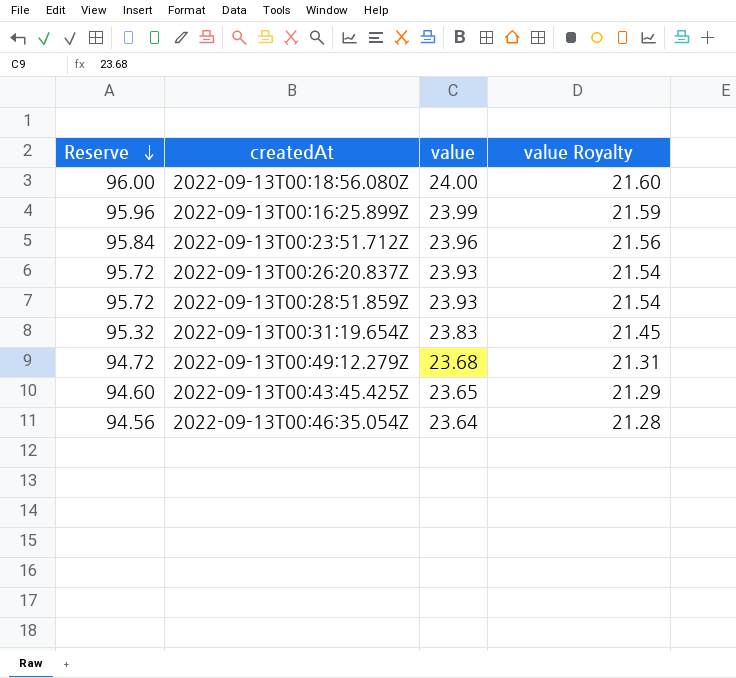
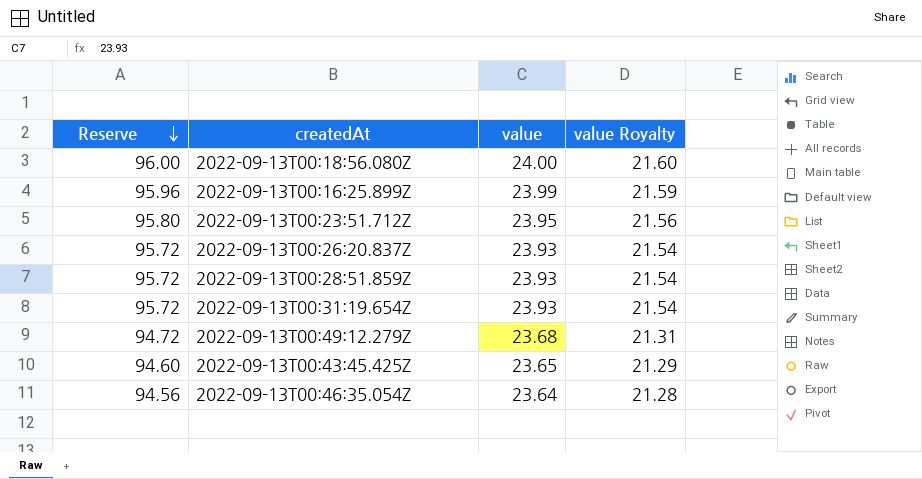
2022-09-13T00:23:51.712Z | Reserve: 95.84 -> 95.80
2022-09-13T00:23:51.712Z | value: 23.96 -> 23.95
2022-09-13T00:31:19.654Z | Reserve: 95.32 -> 95.72
2022-09-13T00:31:19.654Z | value: 23.83 -> 23.93
2022-09-13T00:31:19.654Z | value Royalty: 21.45 -> 21.54

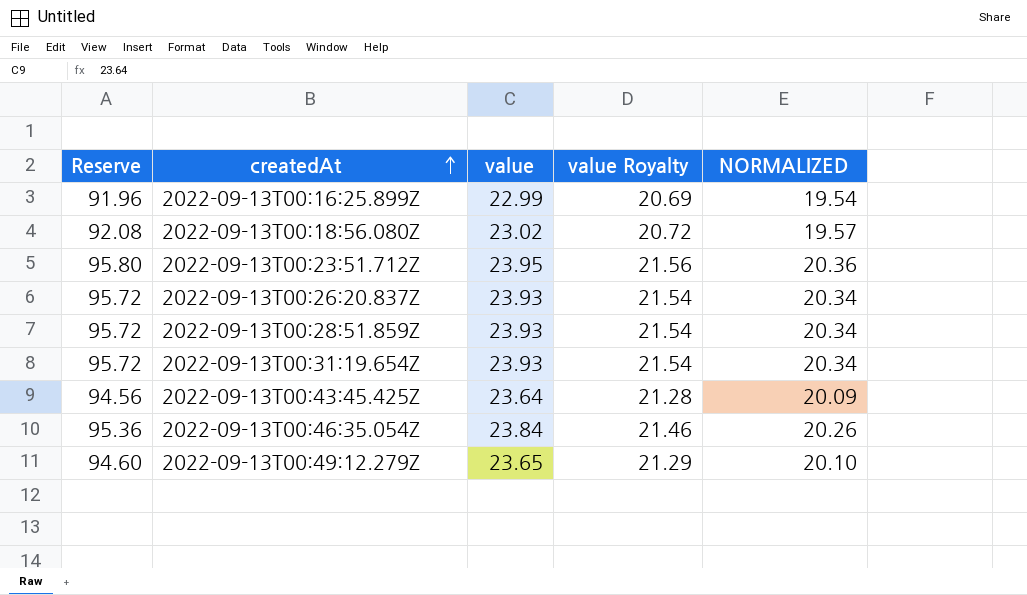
row order: Reserve descending -> createdAt ascending
column NORMALIZED | formula: none -> [value] * 0.85
2022-09-13T00:16:25.899Z | Reserve: 95.96 -> 91.96
2022-09-13T00:16:25.899Z | value: 23.99 -> 22.99
2022-09-13T00:16:25.899Z | value Royalty: 21.59 -> 20.69
2022-09-13T00:18:56.080Z | Reserve: 96.00 -> 92.08
2022-09-13T00:18:56.080Z | value: 24.00 -> 23.02
2022-09-13T00:18:56.080Z | value Royalty: 21.60 -> 20.72
2022-09-13T00:43:45.425Z | Reserve: 94.60 -> 94.56
2022-09-13T00:43:45.425Z | value: 23.65 -> 23.64
2022-09-13T00:43:45.425Z | value Royalty: 21.29 -> 21.28
2022-09-13T00:46:35.054Z | Reserve: 94.56 -> 95.36
2022-09-13T00:46:35.054Z | value: 23.64 -> 23.84
2022-09-13T00:46:35.054Z | value Royalty: 21.28 -> 21.46
2022-09-13T00:49:12.279Z | Reserve: 94.72 -> 94.60
2022-09-13T00:49:12.279Z | value: 23.68 -> 23.65
2022-09-13T00:49:12.279Z | value Royalty: 21.31 -> 21.29

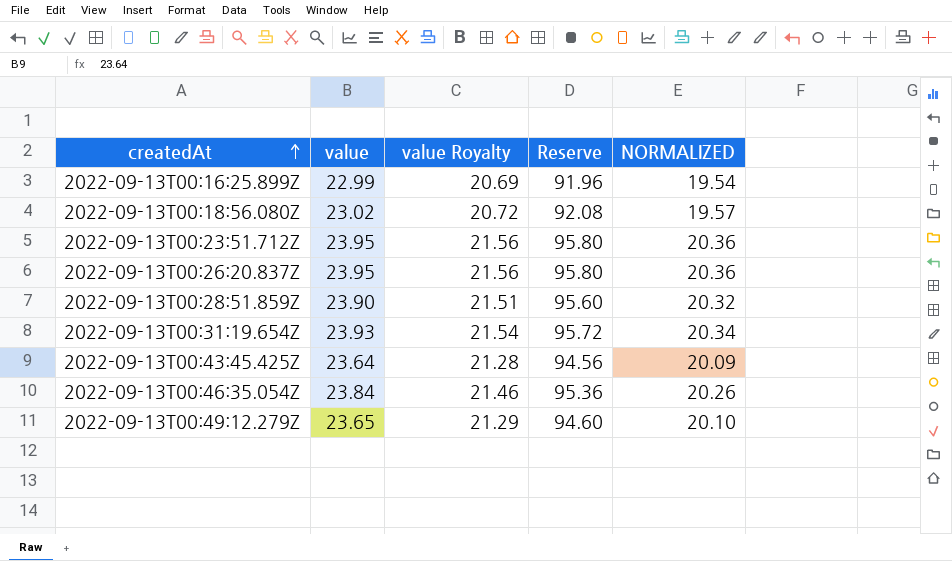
column Reserve | position: 1 -> 4
2022-09-13T00:26:20.837Z | value: 23.93 -> 23.95
2022-09-13T00:26:20.837Z | value Royalty: 21.54 -> 21.56
2022-09-13T00:26:20.837Z | Reserve: 95.72 -> 95.80
2022-09-13T00:26:20.837Z | NORMALIZED: 20.34 -> 20.36
2022-09-13T00:28:51.859Z | value: 23.93 -> 23.90
2022-09-13T00:28:51.859Z | value Royalty: 21.54 -> 21.51
2022-09-13T00:28:51.859Z | Reserve: 95.72 -> 95.60
2022-09-13T00:28:51.859Z | NORMALIZED: 20.34 -> 20.32

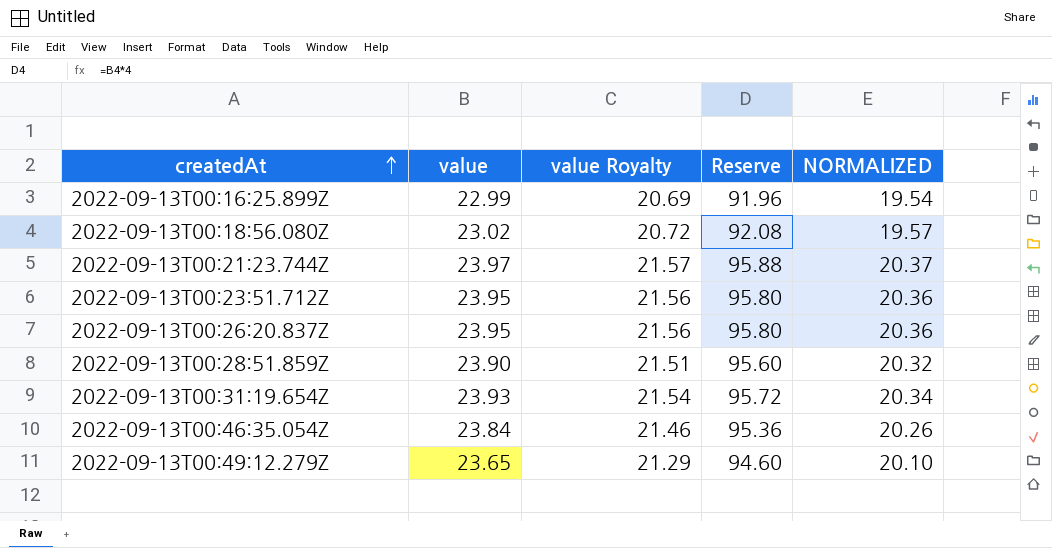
row 2022-09-13T00:43:45.425Z: 23.64 | 21.28 | 94.56 | 20.09 -> none
row 2022-09-13T00:21:23.744Z: none -> 23.97 | 21.57 | 95.88 | 20.37

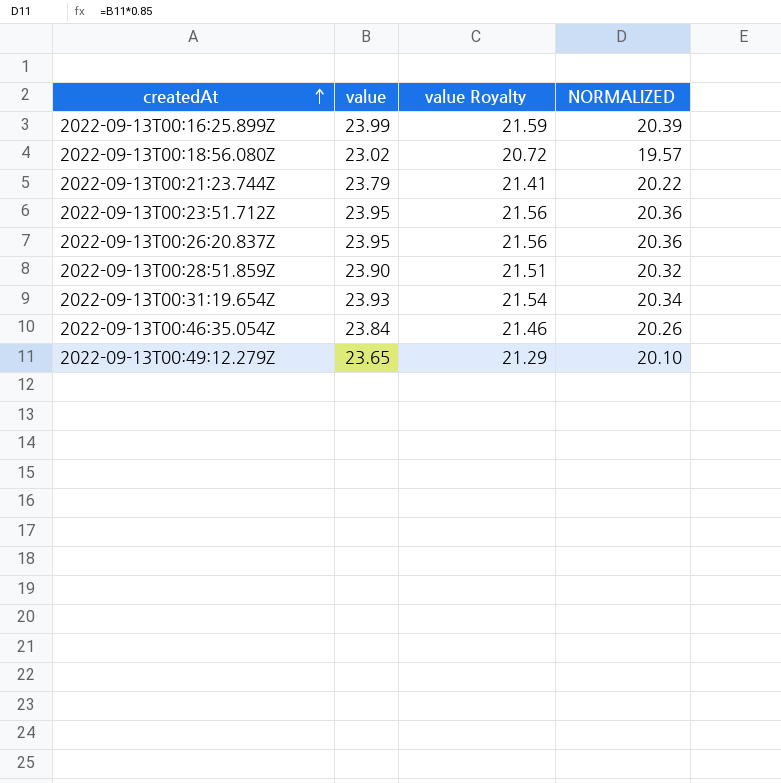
column Reserve | formula: [value] * 4 -> none
2022-09-13T00:16:25.899Z | value: 22.99 -> 23.99
2022-09-13T00:16:25.899Z | value Royalty: 20.69 -> 21.59
2022-09-13T00:16:25.899Z | NORMALIZED: 19.54 -> 20.39
2022-09-13T00:21:23.744Z | value: 23.97 -> 23.79
2022-09-13T00:21:23.744Z | value Royalty: 21.57 -> 21.41
2022-09-13T00:21:23.744Z | NORMALIZED: 20.37 -> 20.22

